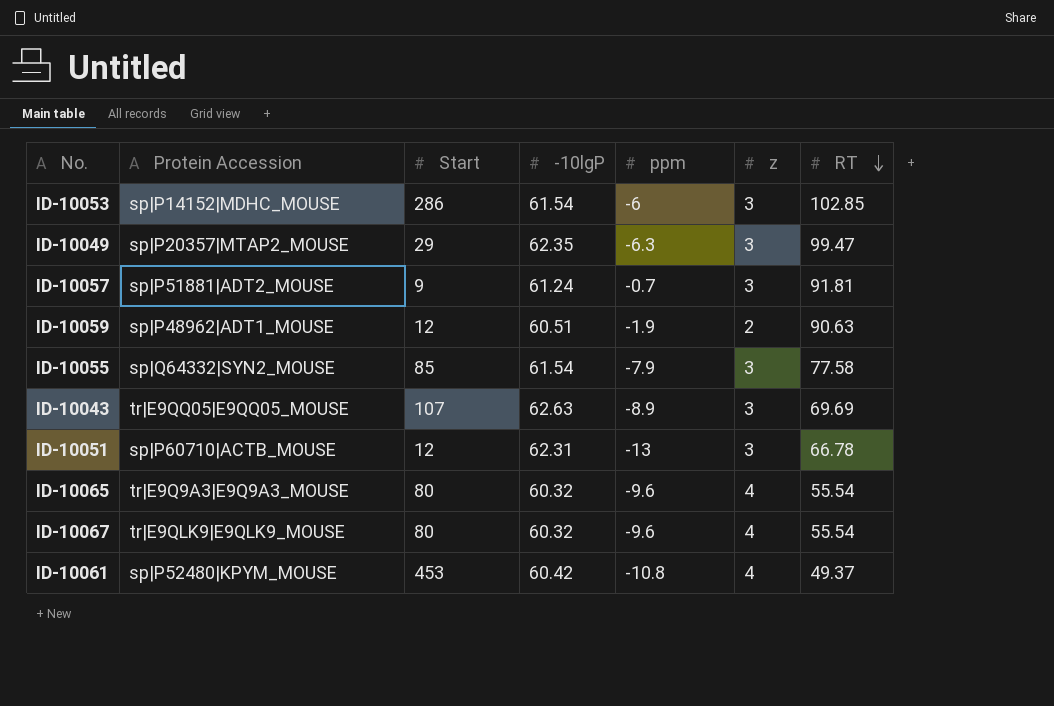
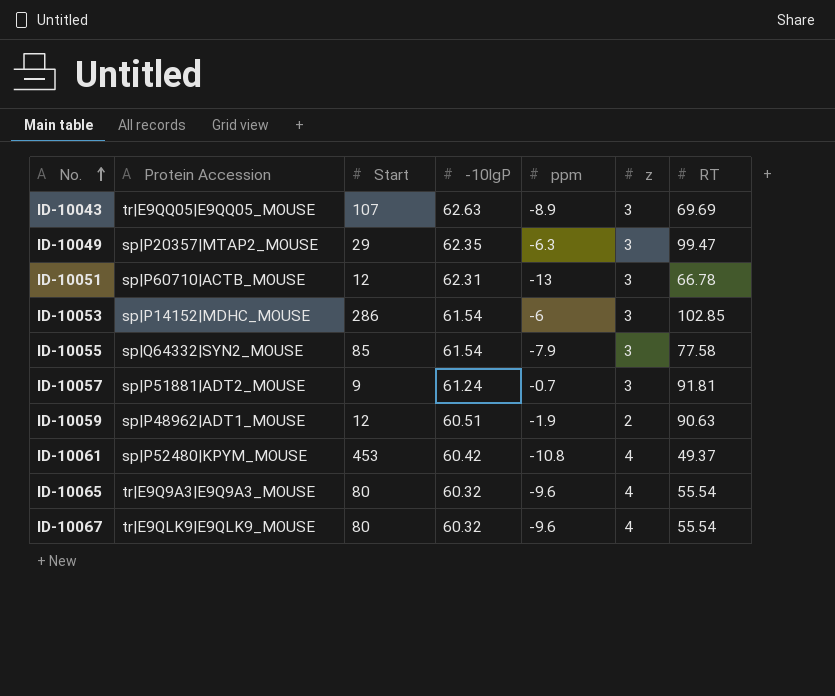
row order: RT descending -> No. ascending

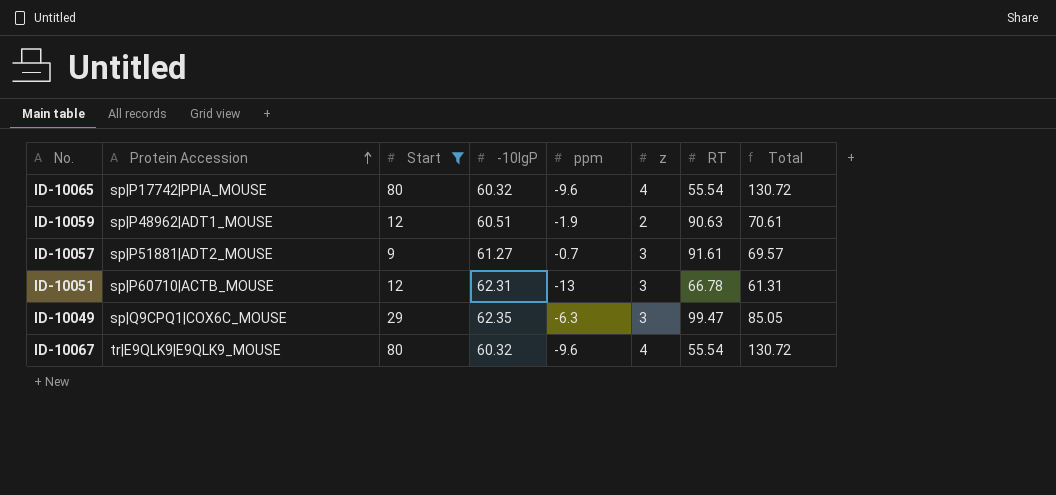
filter: none -> Start <= 80
row order: No. ascending -> Protein Accession ascending
column Total | formula: none -> [Start] + [-10lgP] + [ppm]
ID-10065 | Protein Accession: tr|E9Q9A3|E9Q9A3_MOUSE -> sp|P17742|PPIA_MOUSE
ID-10057 | -10lgP: 61.24 -> 61.27
ID-10057 | RT: 91.81 -> 91.61
ID-10049 | Protein Accession: sp|P20357|MTAP2_MOUSE -> sp|Q9CPQ1|COX6C_MOUSE

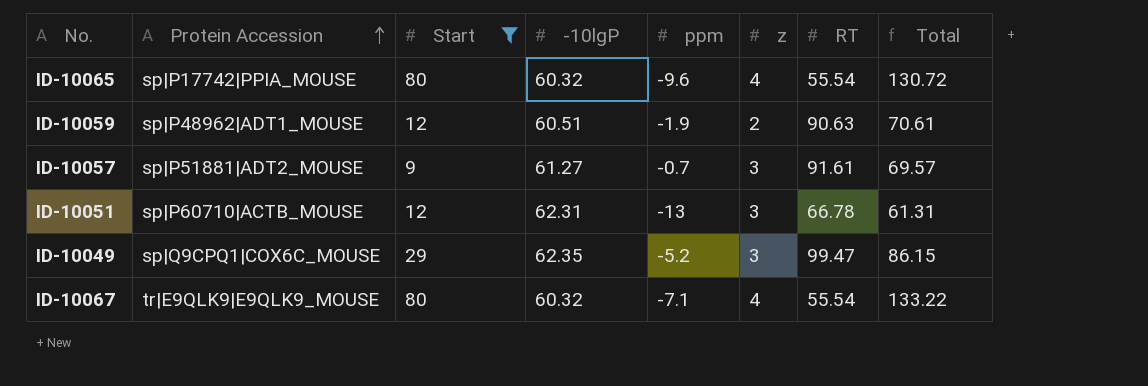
ID-10049 | ppm: -6.3 -> -5.2
ID-10049 | Total: 85.05 -> 86.15
ID-10067 | ppm: -9.6 -> -7.1
ID-10067 | Total: 130.72 -> 133.22

